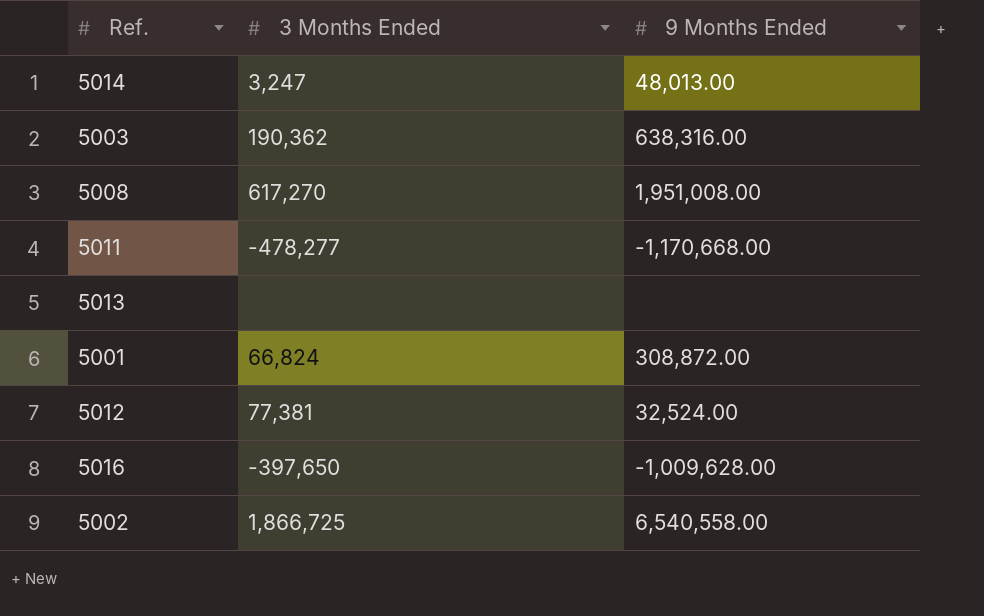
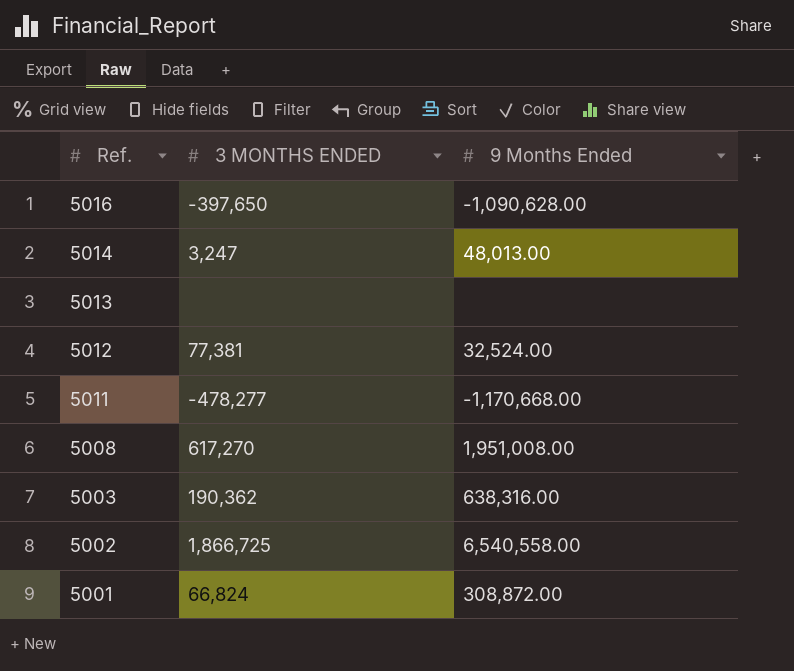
row order: none -> Ref. descending
column name: 3 Months Ended -> 3 MONTHS ENDED
5016 | 9 Months Ended: -1,009,628.00 -> -1,090,628.00

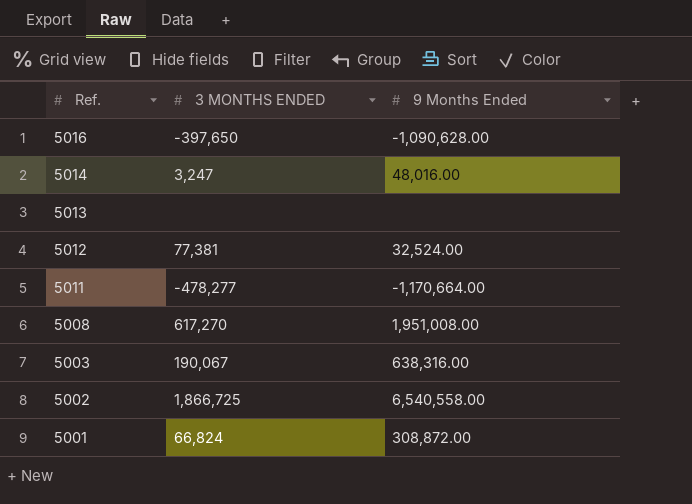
5014 | 9 Months Ended: 48,013.00 -> 48,016.00
5011 | 9 Months Ended: -1,170,668.00 -> -1,170,664.00
5003 | 3 MONTHS ENDED: 190,362 -> 190,067

